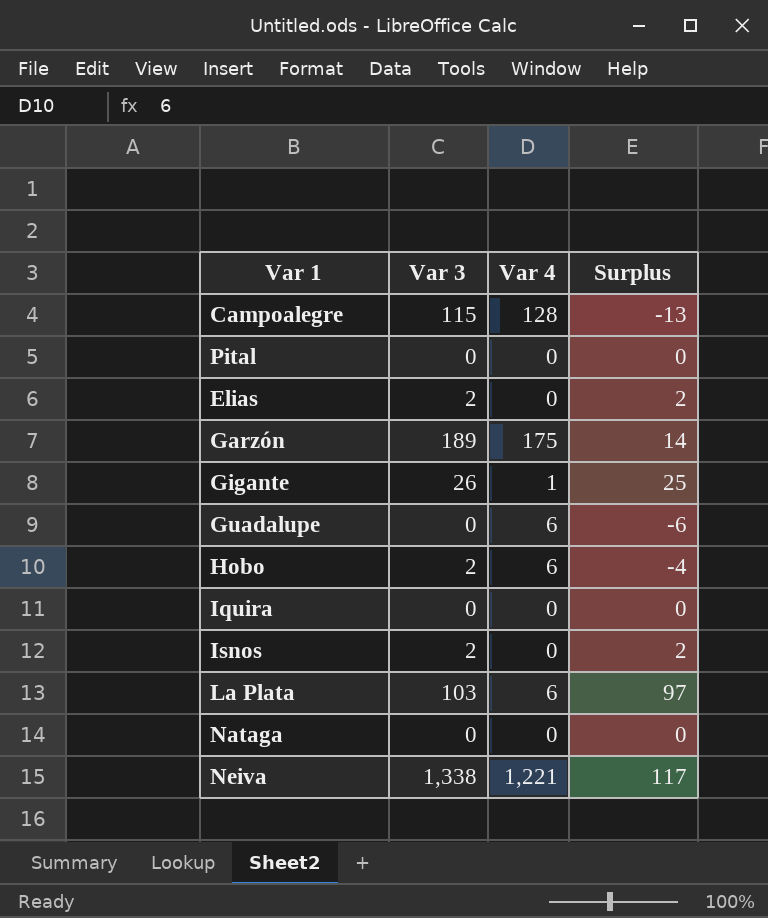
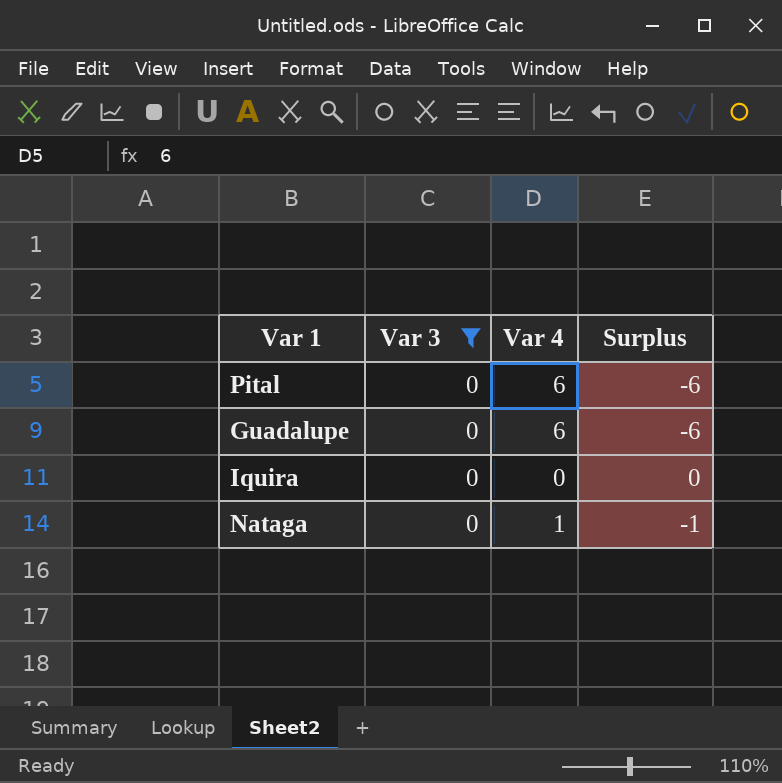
filter: none -> Var 3 = 0
Pital | Var 4: 0 -> 6
Pital | Surplus: 0 -> -6
Nataga | Var 4: 0 -> 1
Nataga | Surplus: 0 -> -1

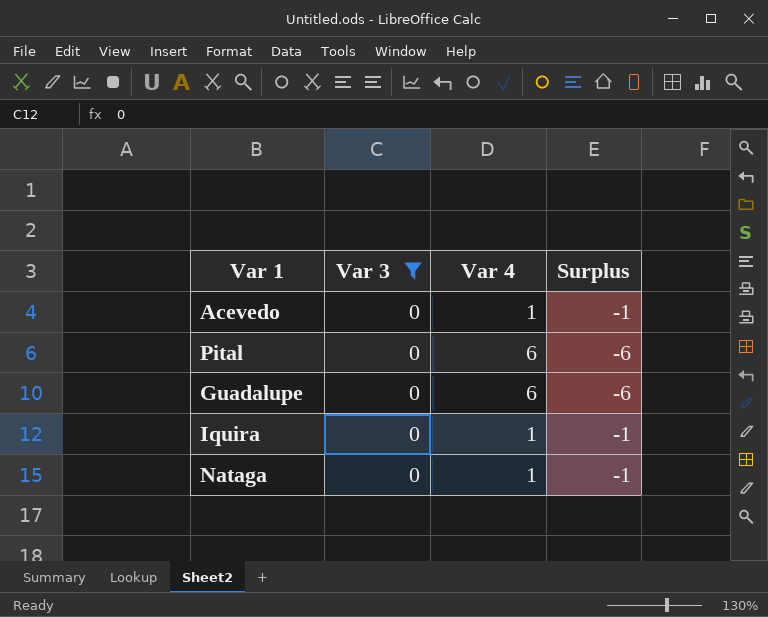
row Acevedo: none -> 0 | 1 | -1
Iquira | Var 4: 0 -> 1
Iquira | Surplus: 0 -> -1

